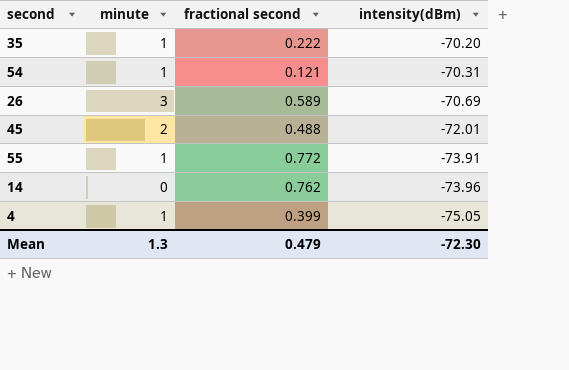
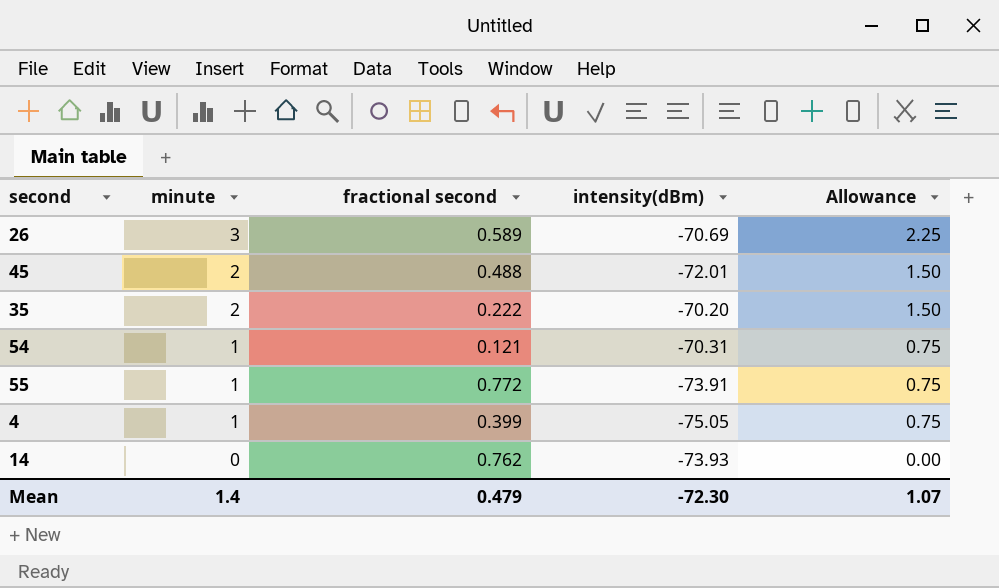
row order: intensity(dBm) descending -> minute descending
column Allowance | formula: none -> [minute] * 0.75
35 | minute: 1 -> 2
14 | intensity(dBm): -73.96 -> -73.93
Mean | minute: 1.3 -> 1.4

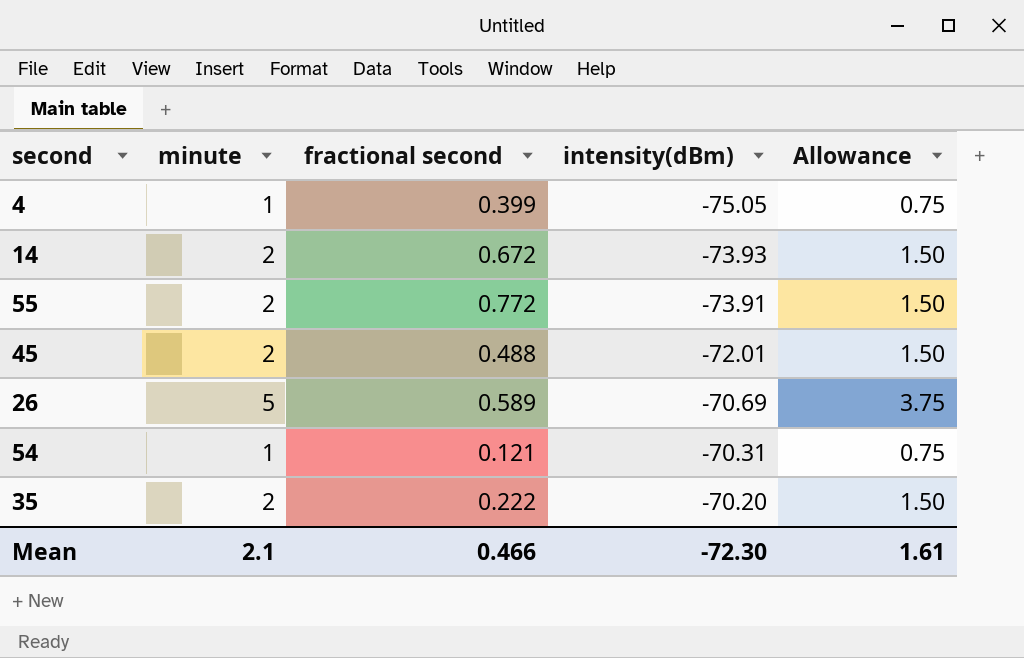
row order: minute descending -> intensity(dBm) ascending
14 | minute: 0 -> 2
14 | fractional second: 0.762 -> 0.672
14 | Allowance: 0.00 -> 1.50
55 | minute: 1 -> 2
55 | Allowance: 0.75 -> 1.50
26 | minute: 3 -> 5
26 | Allowance: 2.25 -> 3.75
Mean | minute: 1.4 -> 2.1
Mean | fractional second: 0.479 -> 0.466
Mean | Allowance: 1.07 -> 1.61

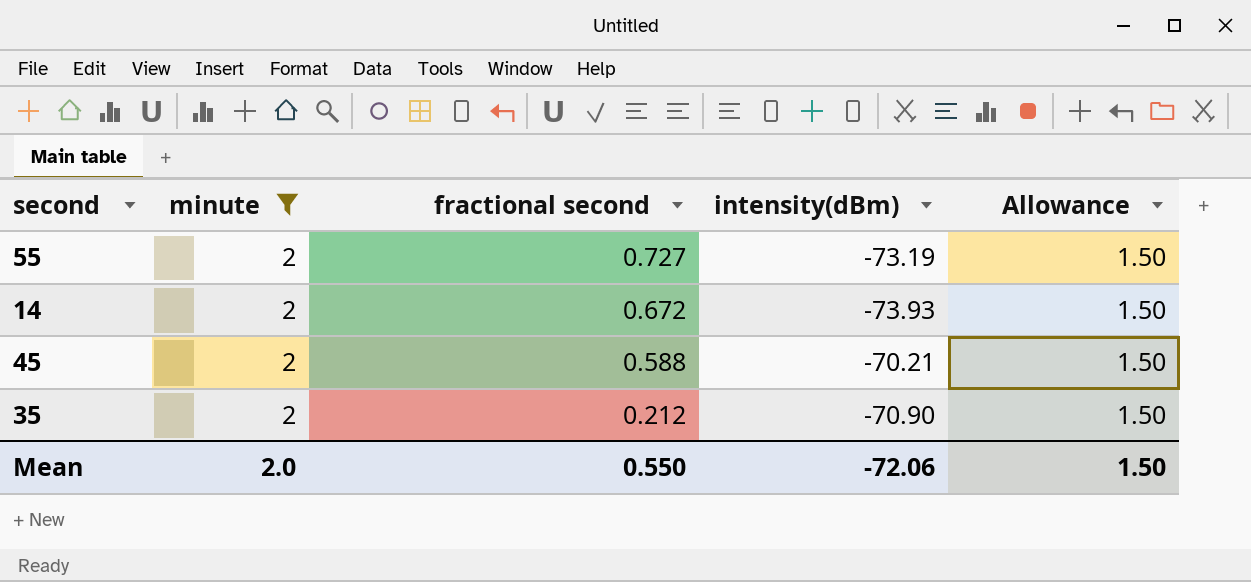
filter: none -> minute = 2
row order: intensity(dBm) ascending -> fractional second descending
55 | fractional second: 0.772 -> 0.727
55 | intensity(dBm): -73.91 -> -73.19
45 | fractional second: 0.488 -> 0.588
45 | intensity(dBm): -72.01 -> -70.21
35 | fractional second: 0.222 -> 0.212
35 | intensity(dBm): -70.20 -> -70.90
Mean | minute: 2.1 -> 2.0
Mean | fractional second: 0.466 -> 0.550
Mean | intensity(dBm): -72.30 -> -72.06
Mean | Allowance: 1.61 -> 1.50

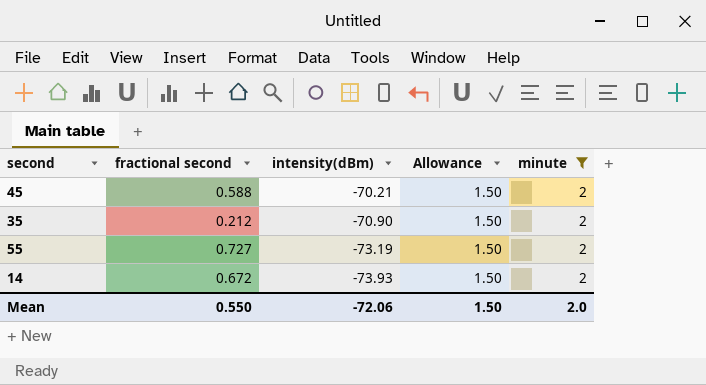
row order: fractional second descending -> intensity(dBm) descending
column minute | position: 2 -> 5

